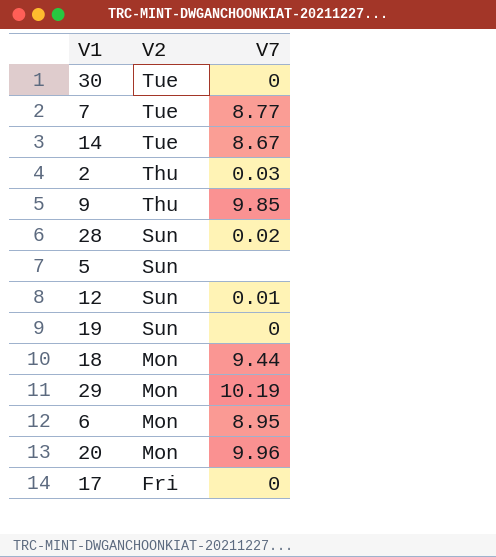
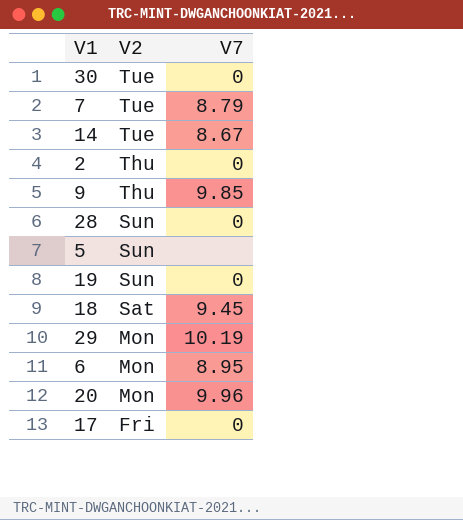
row 12: Sun | 0.01 -> none
7 | V7: 8.77 -> 8.79
2 | V7: 0.03 -> 0
28 | V7: 0.02 -> 0
18 | V2: Mon -> Sat
18 | V7: 9.44 -> 9.45

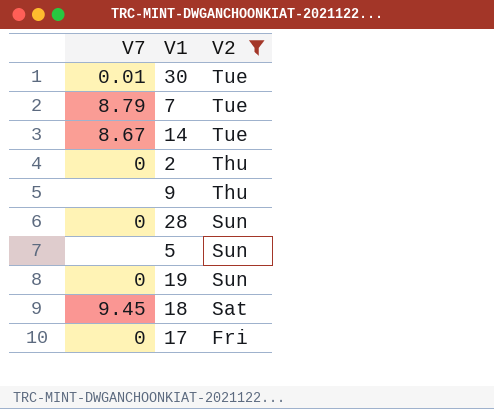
filter: none -> V2 != Mon
column V7 | position: 3 -> 1
30 | V7: 0 -> 0.01
9 | V7: 9.85 -> none

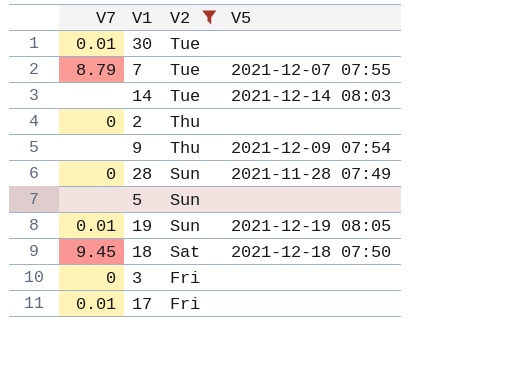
column V5 | position: none -> 4
14 | V7: 8.67 -> none
19 | V7: 0 -> 0.01
row 3: none -> 0 | Fri | none
17 | V7: 0 -> 0.01

